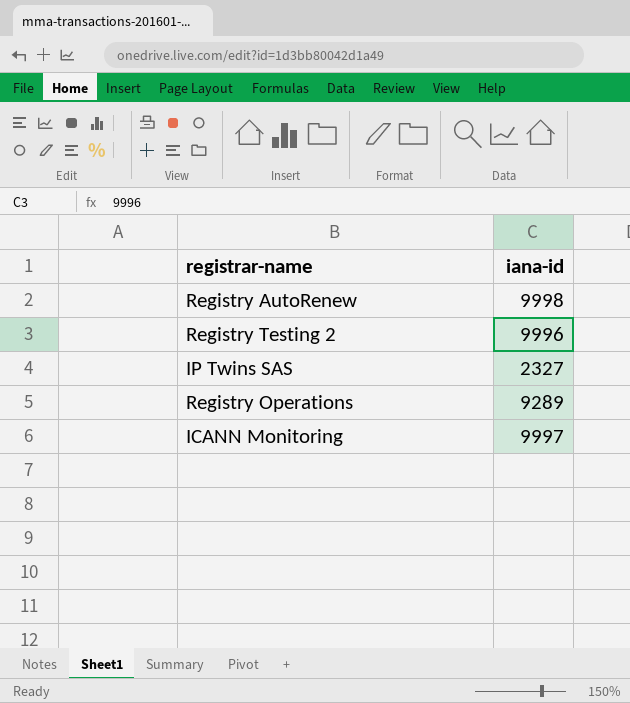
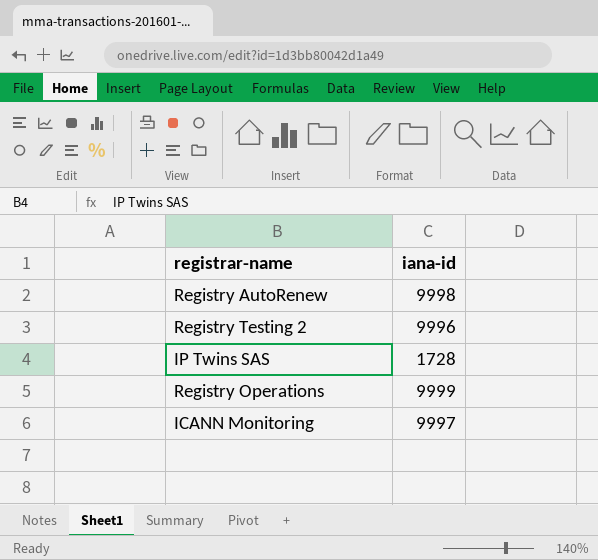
IP Twins SAS | iana-id: 2327 -> 1728
Registry Operations | iana-id: 9289 -> 9999

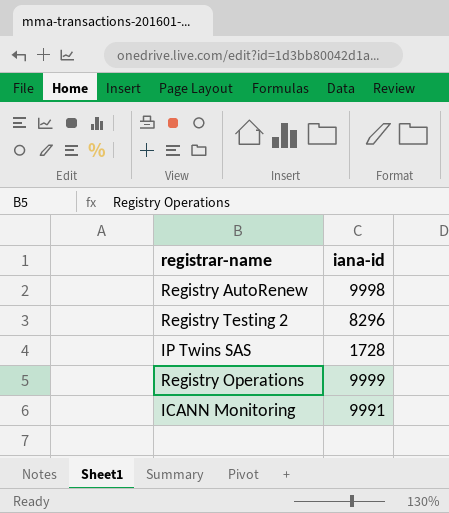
Registry Testing 2 | iana-id: 9996 -> 8296
ICANN Monitoring | iana-id: 9997 -> 9991

